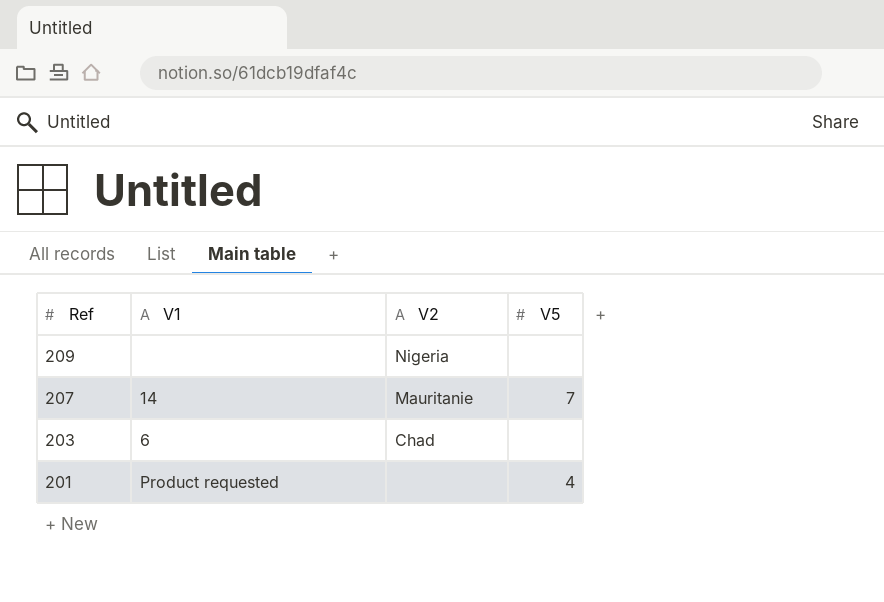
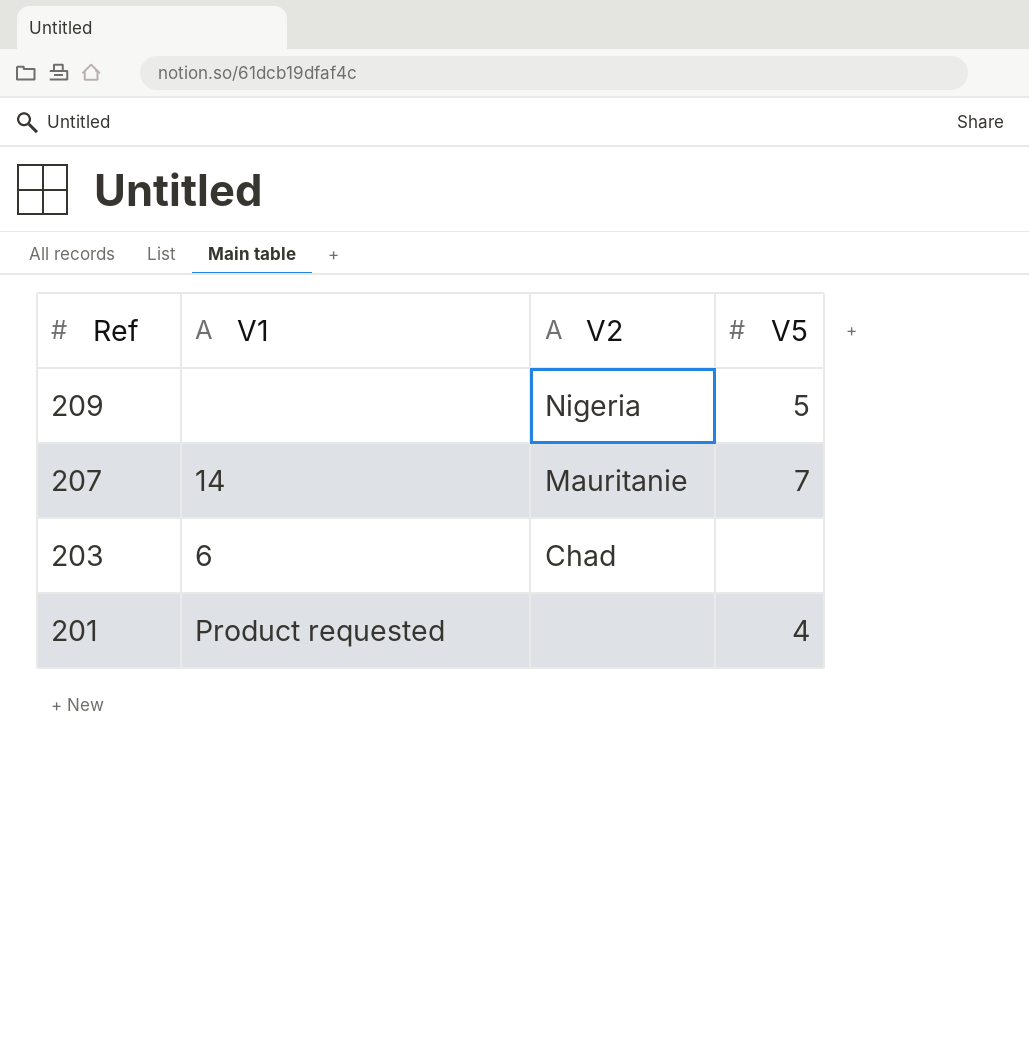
209 | V5: none -> 5

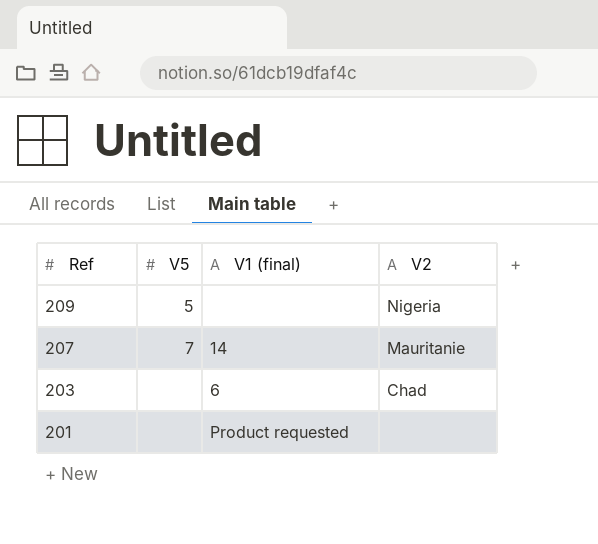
column V5 | position: 4 -> 2
column name: V1 -> V1 (final)
201 | V5: 4 -> none

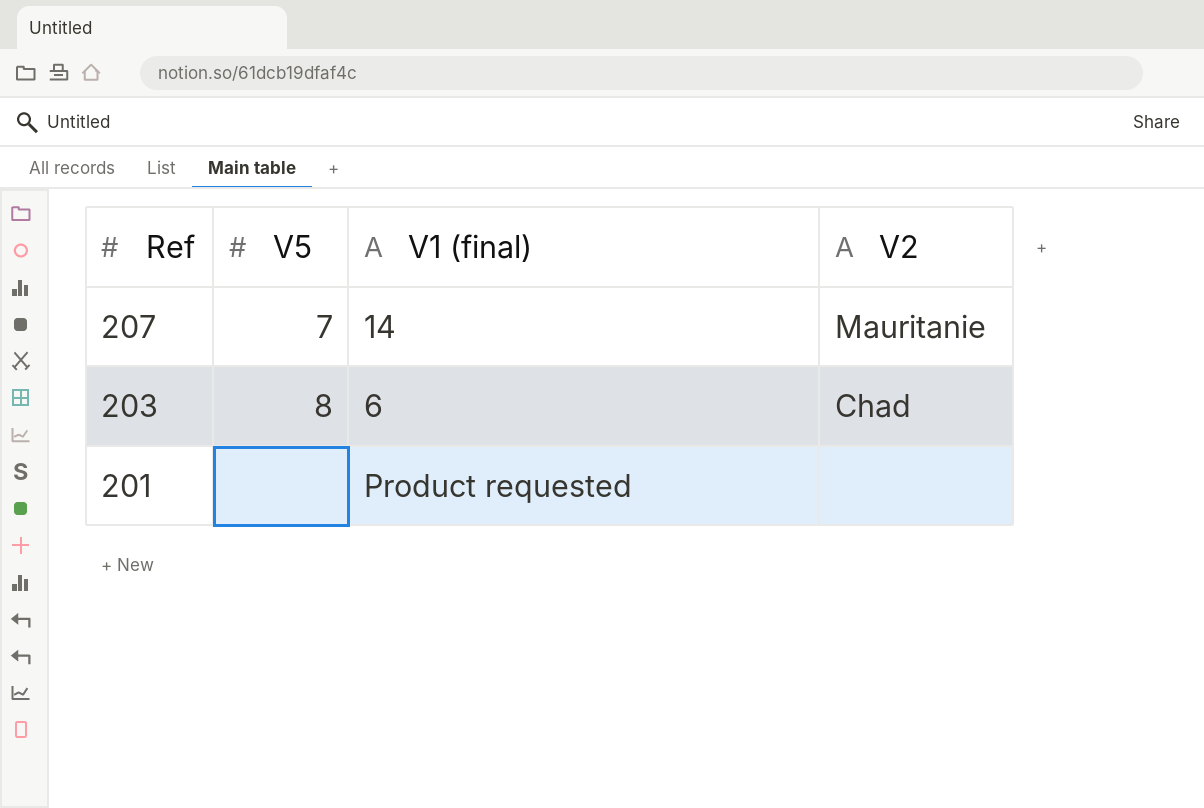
row 209: 5 | none | Nigeria -> none
203 | V5: none -> 8

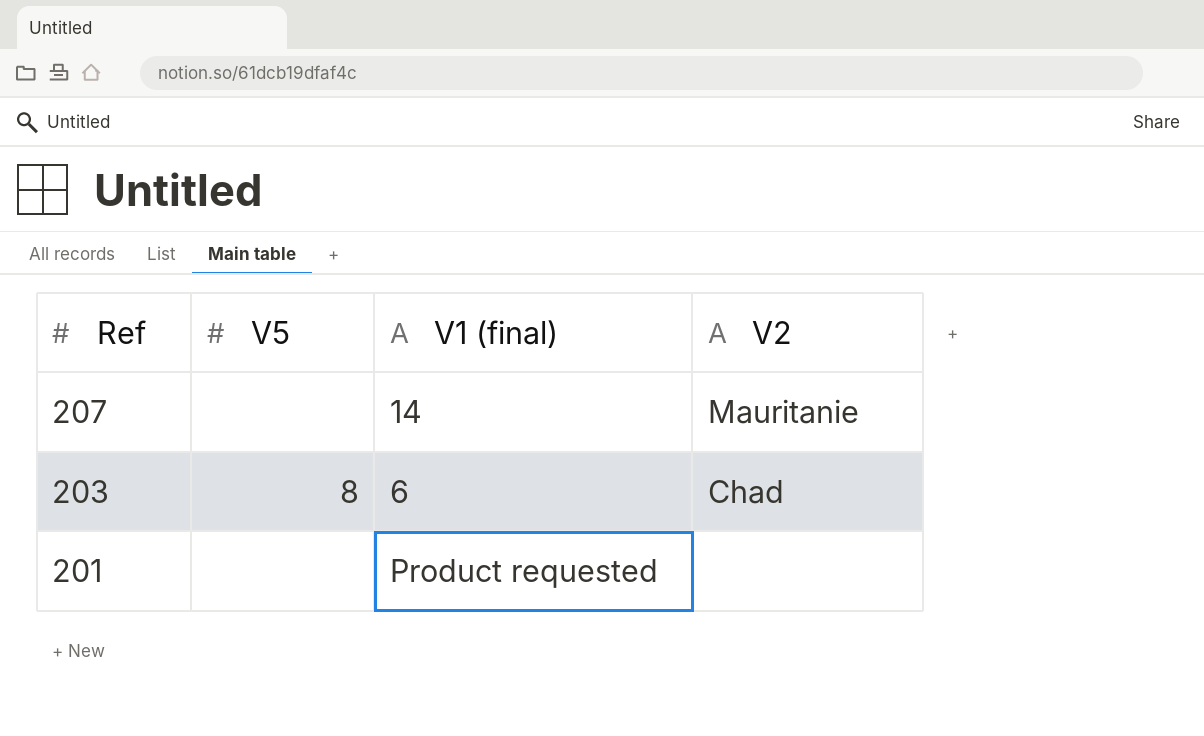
207 | V5: 7 -> none

